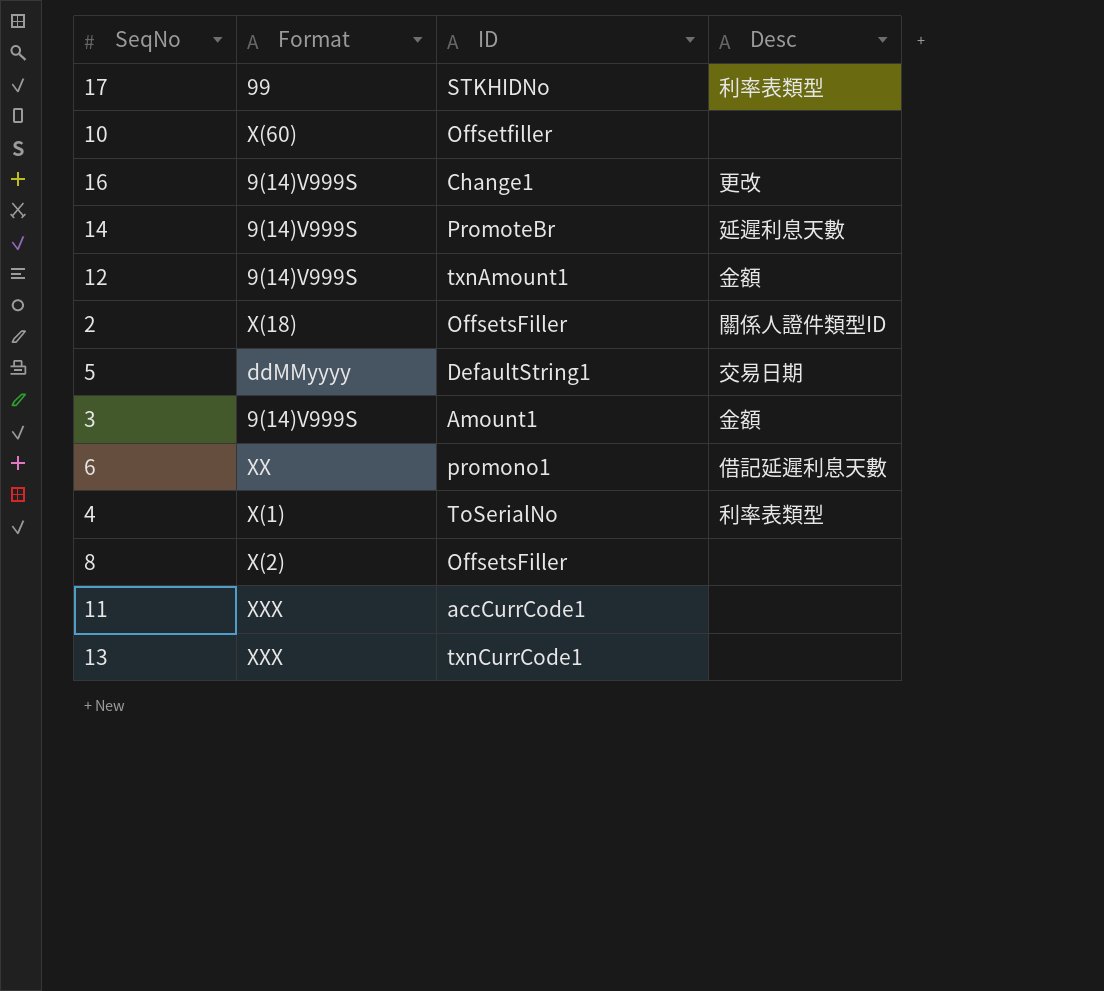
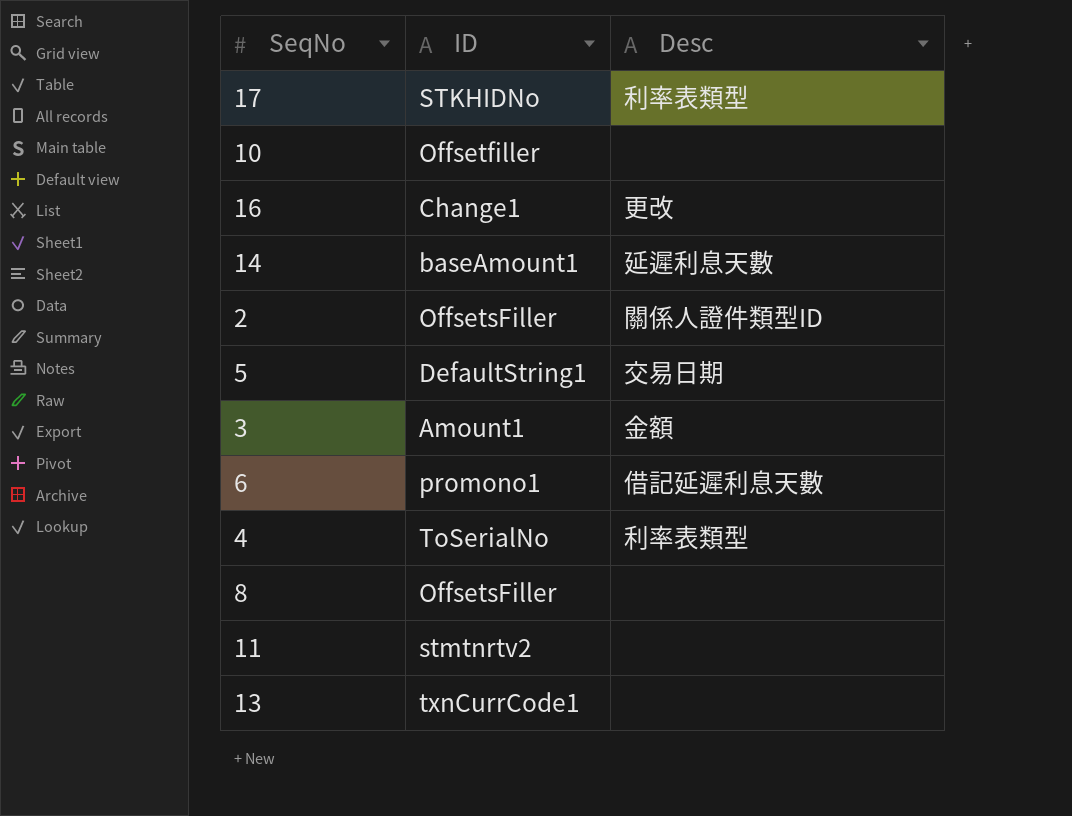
column Format | position: 2 -> none
row 12: 9(14)V999S | txnAmount1 | 金額 -> none
14 | ID: PromoteBr -> baseAmount1
11 | ID: accCurrCode1 -> stmtnrtv2

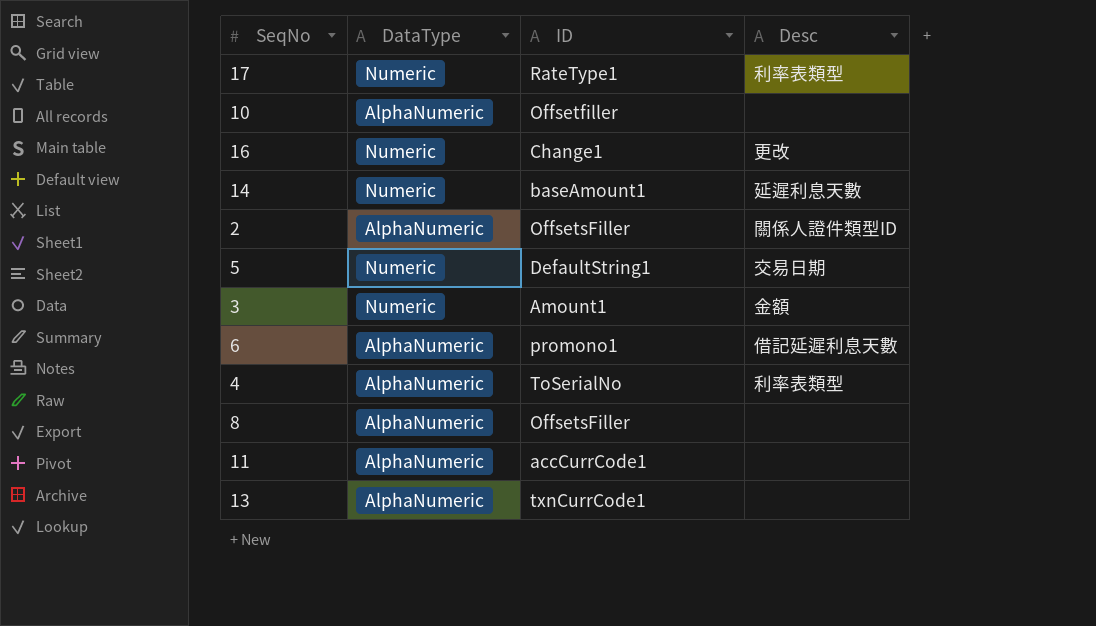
column DataType | position: none -> 2
17 | ID: STKHIDNo -> RateType1
11 | ID: stmtnrtv2 -> accCurrCode1

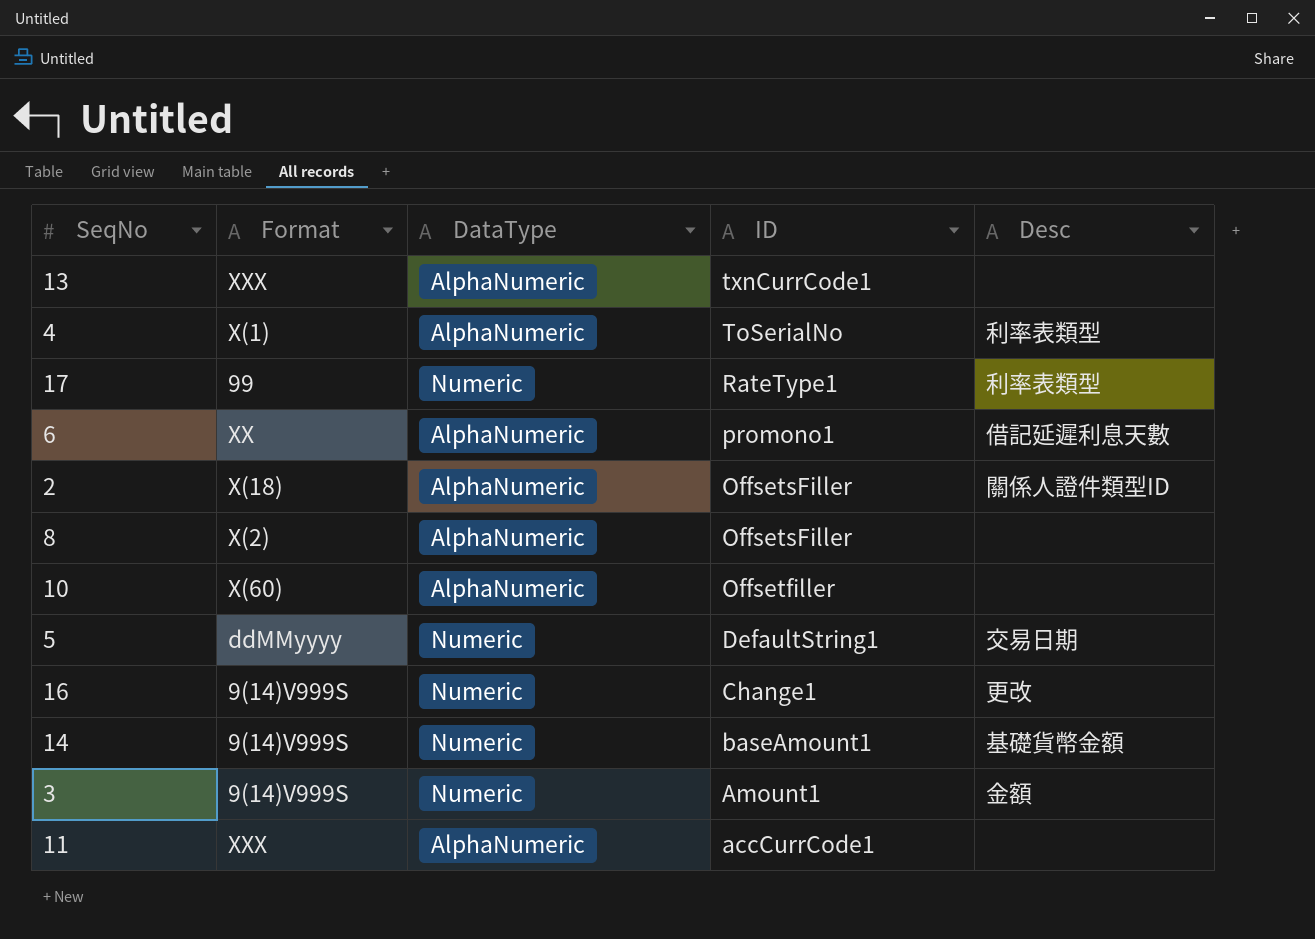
row order: none -> ID descending
column Format | position: none -> 2
14 | Desc: 延遲利息天數 -> 基礎貨幣金額

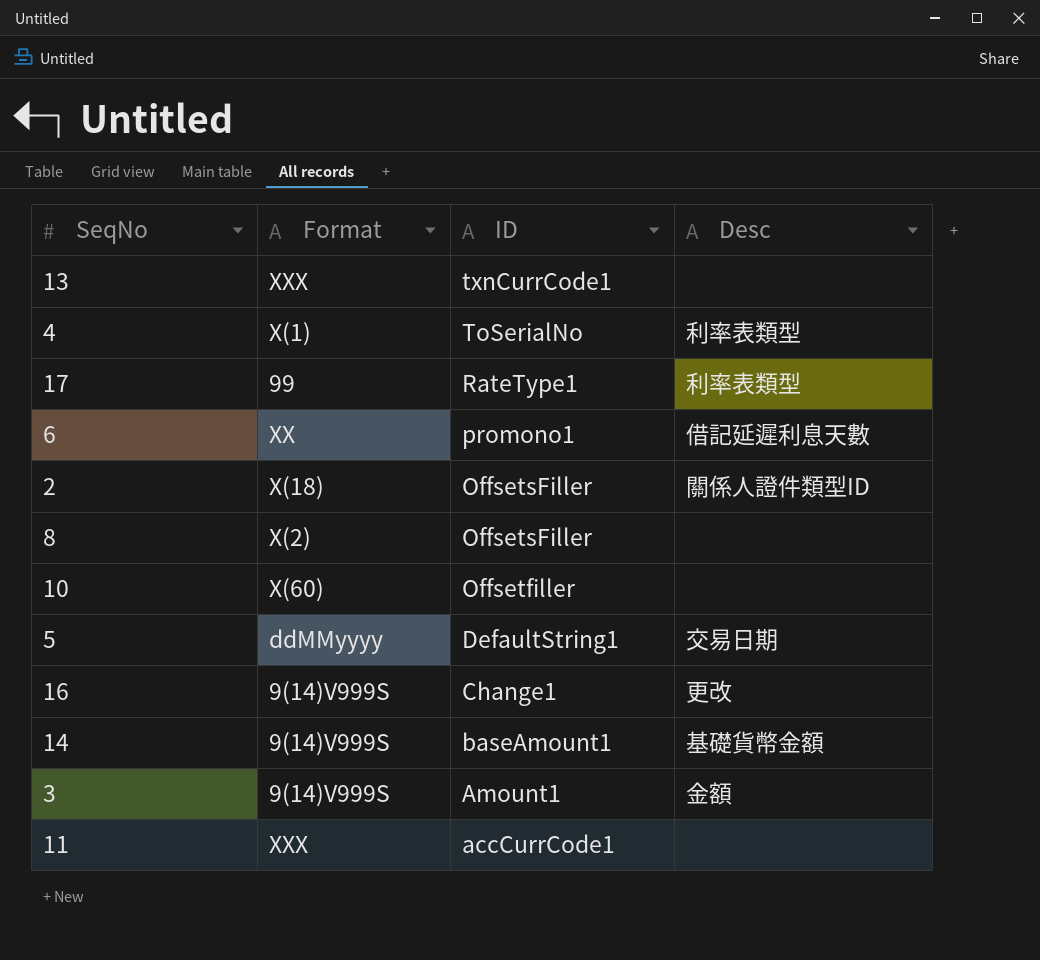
column DataType | position: 3 -> none

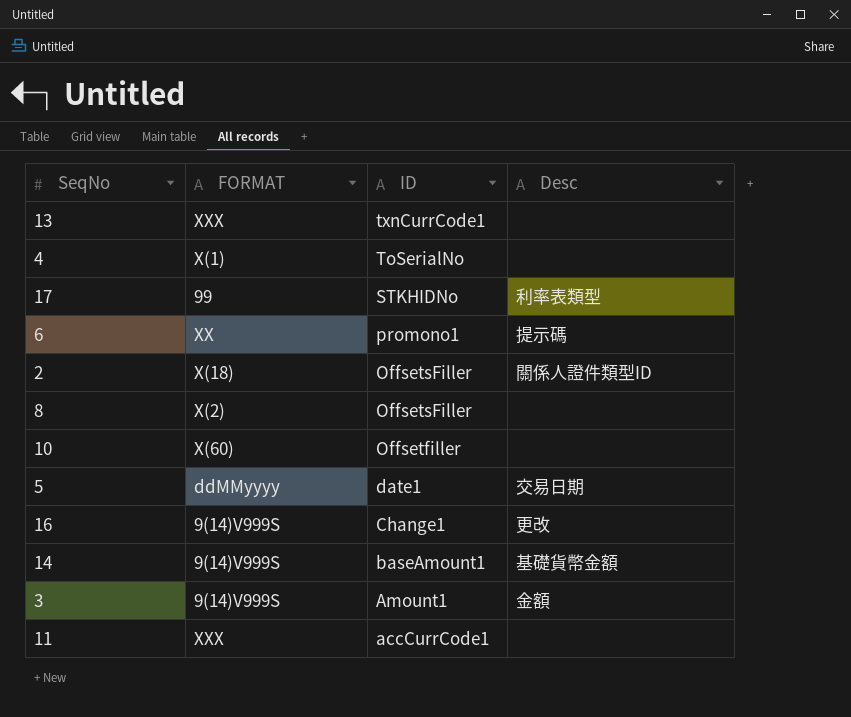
column name: Format -> FORMAT
4 | Desc: 利率表類型 -> none
17 | ID: RateType1 -> STKHIDNo
6 | Desc: 借記延遲利息天數 -> 提示碼
5 | ID: DefaultString1 -> date1

